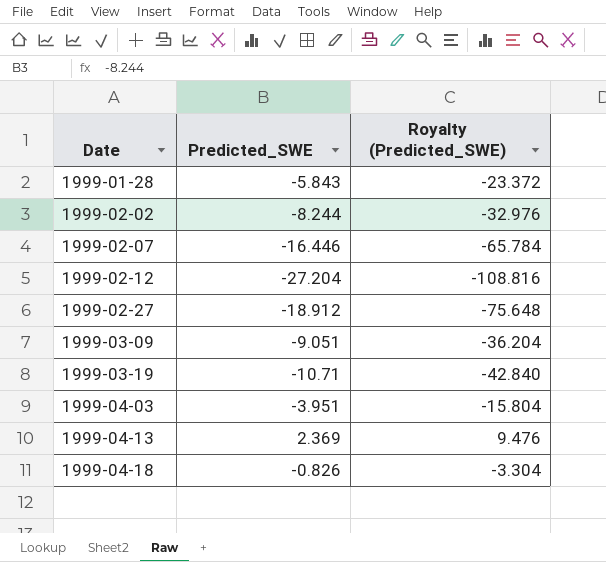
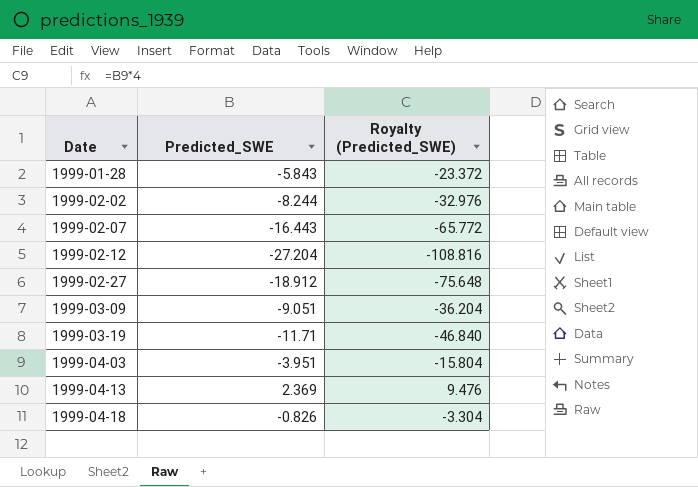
1999-02-07 | Predicted_SWE: -16.446 -> -16.443
1999-02-07 | Royalty (Predicted_SWE): -65.784 -> -65.772
1999-03-19 | Predicted_SWE: -10.71 -> -11.71
1999-03-19 | Royalty (Predicted_SWE): -42.840 -> -46.840

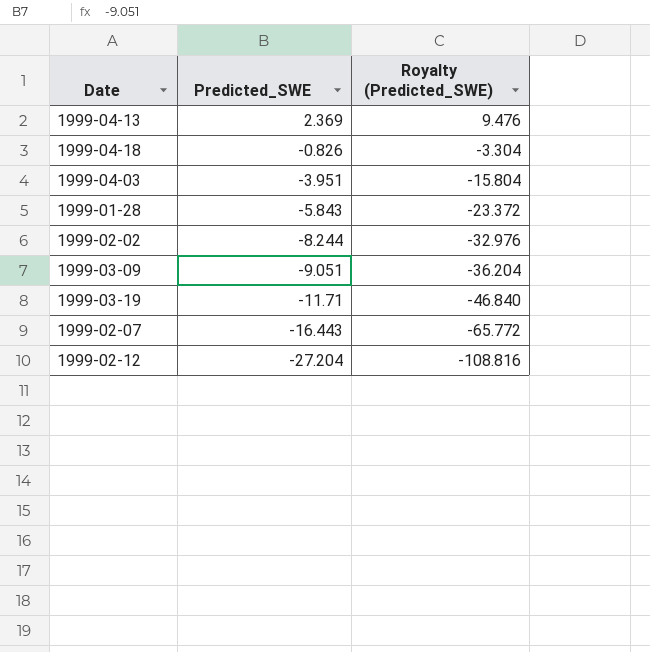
row order: Date ascending -> Predicted_SWE descending
row 1999-02-27: -18.912 | -75.648 -> none

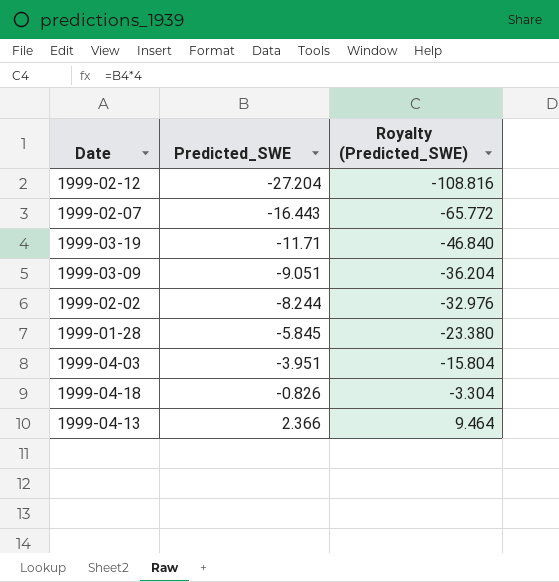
row order: Predicted_SWE descending -> Predicted_SWE ascending
1999-01-28 | Predicted_SWE: -5.843 -> -5.845
1999-01-28 | Royalty (Predicted_SWE): -23.372 -> -23.380
1999-04-13 | Predicted_SWE: 2.369 -> 2.366
1999-04-13 | Royalty (Predicted_SWE): 9.476 -> 9.464

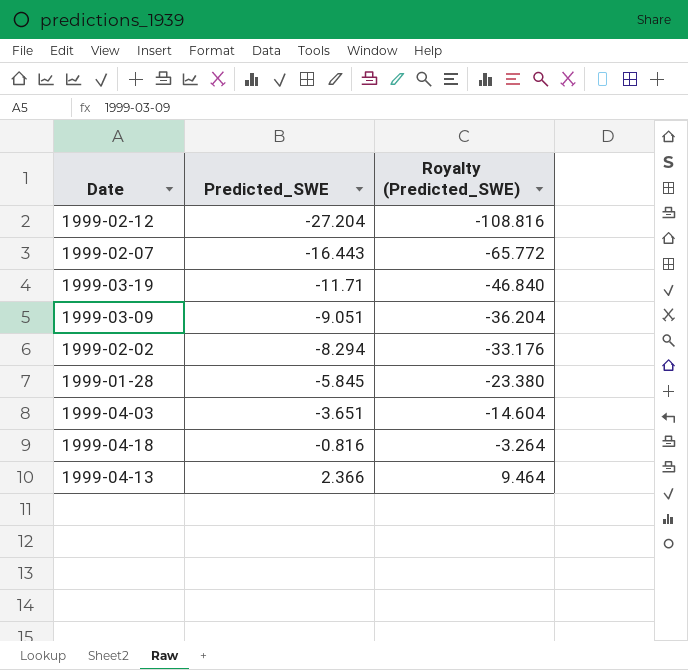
1999-02-02 | Predicted_SWE: -8.244 -> -8.294
1999-02-02 | Royalty (Predicted_SWE): -32.976 -> -33.176
1999-04-03 | Predicted_SWE: -3.951 -> -3.651
1999-04-03 | Royalty (Predicted_SWE): -15.804 -> -14.604
1999-04-18 | Predicted_SWE: -0.826 -> -0.816
1999-04-18 | Royalty (Predicted_SWE): -3.304 -> -3.264

